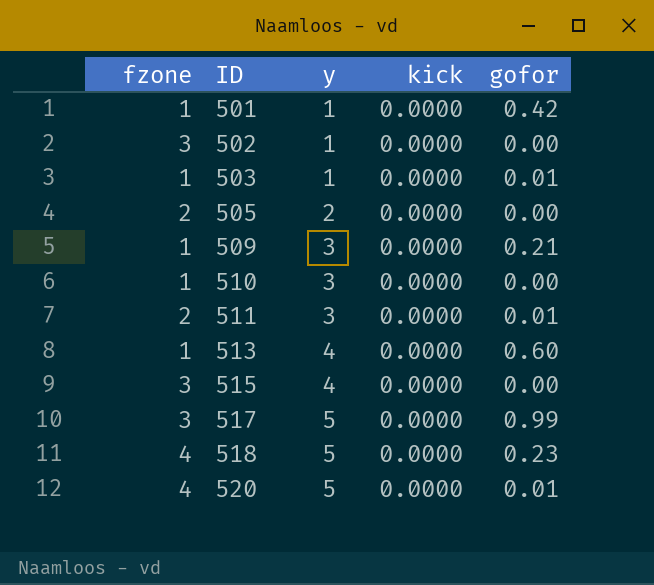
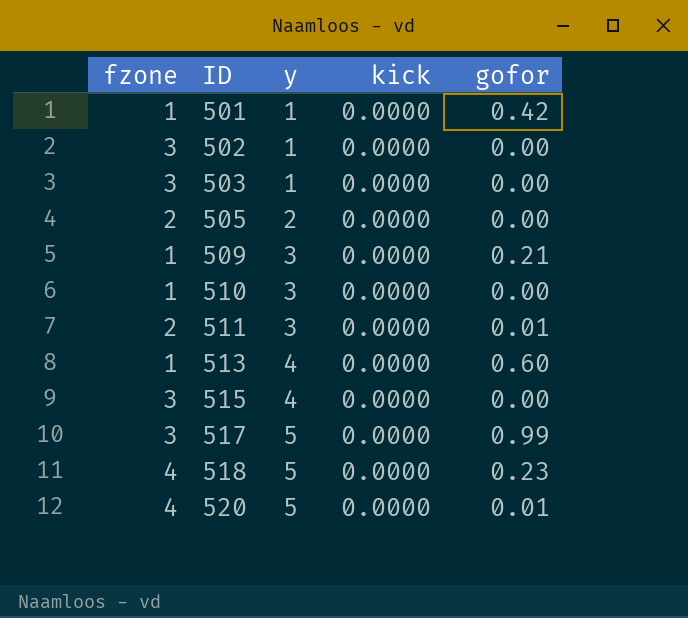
503 | fzone: 1 -> 3
503 | gofor: 0.01 -> 0.00

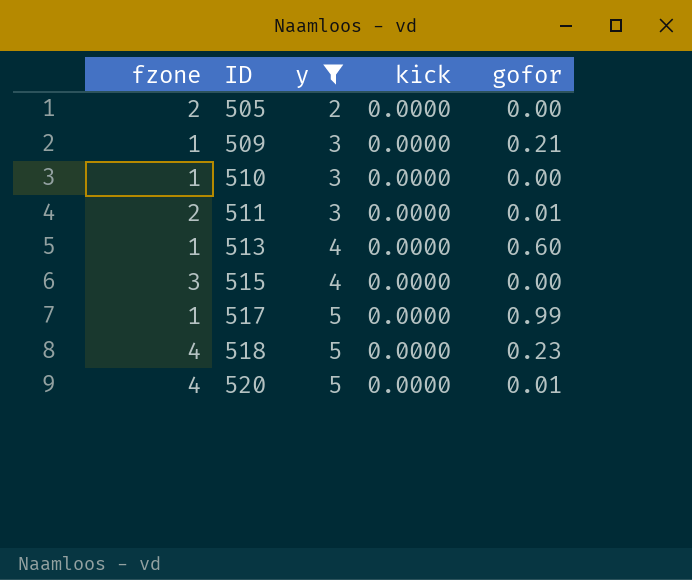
filter: none -> y != 1
517 | fzone: 3 -> 1

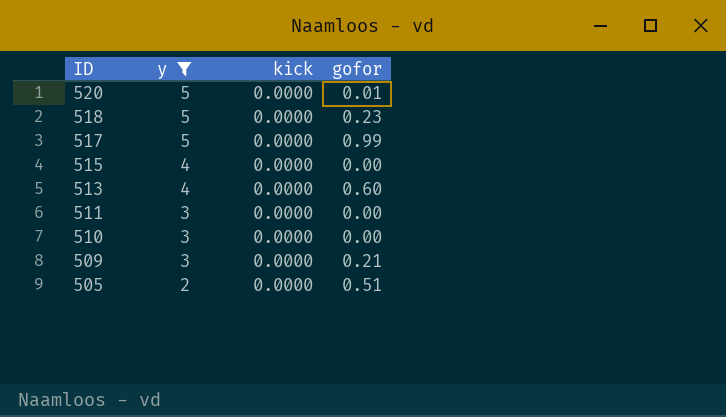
row order: ID ascending -> ID descending
column fzone | position: 1 -> none
511 | gofor: 0.01 -> 0.00
505 | gofor: 0.00 -> 0.51

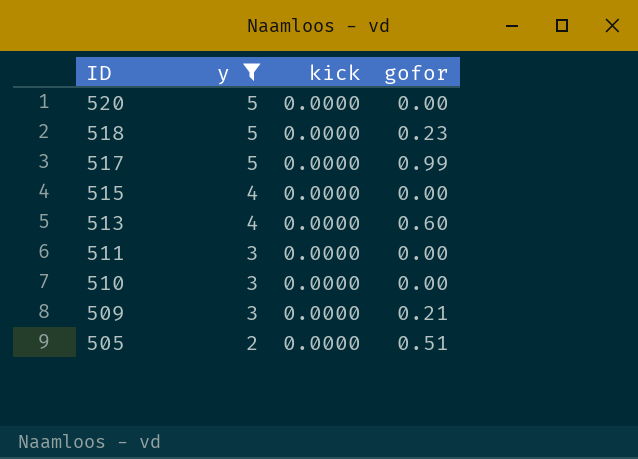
520 | gofor: 0.01 -> 0.00

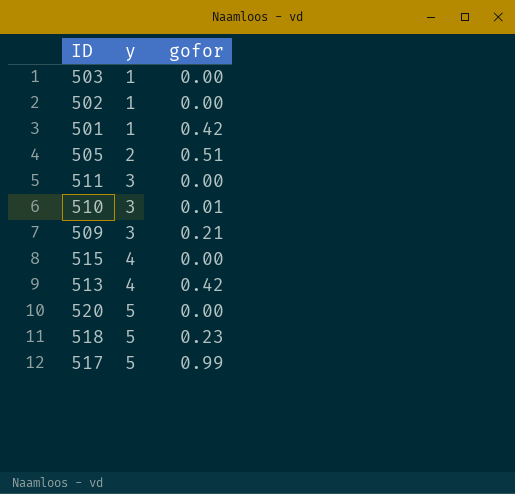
filter: y != 1 -> none
row order: ID descending -> y ascending
column kick | position: 3 -> none
510 | gofor: 0.00 -> 0.01
513 | gofor: 0.60 -> 0.42

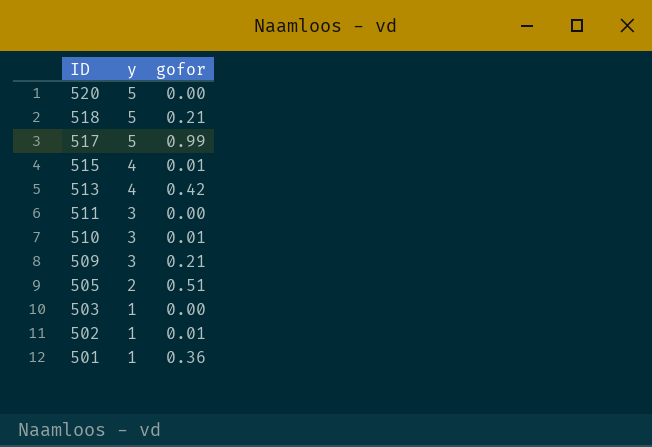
row order: y ascending -> ID descending
518 | gofor: 0.23 -> 0.21
515 | gofor: 0.00 -> 0.01
502 | gofor: 0.00 -> 0.01
501 | gofor: 0.42 -> 0.36

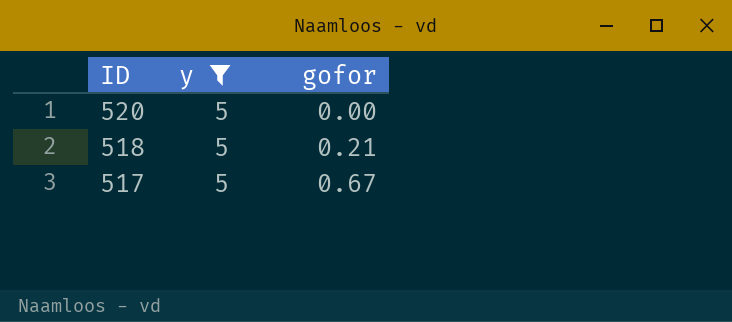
filter: none -> y = 5
517 | gofor: 0.99 -> 0.67

